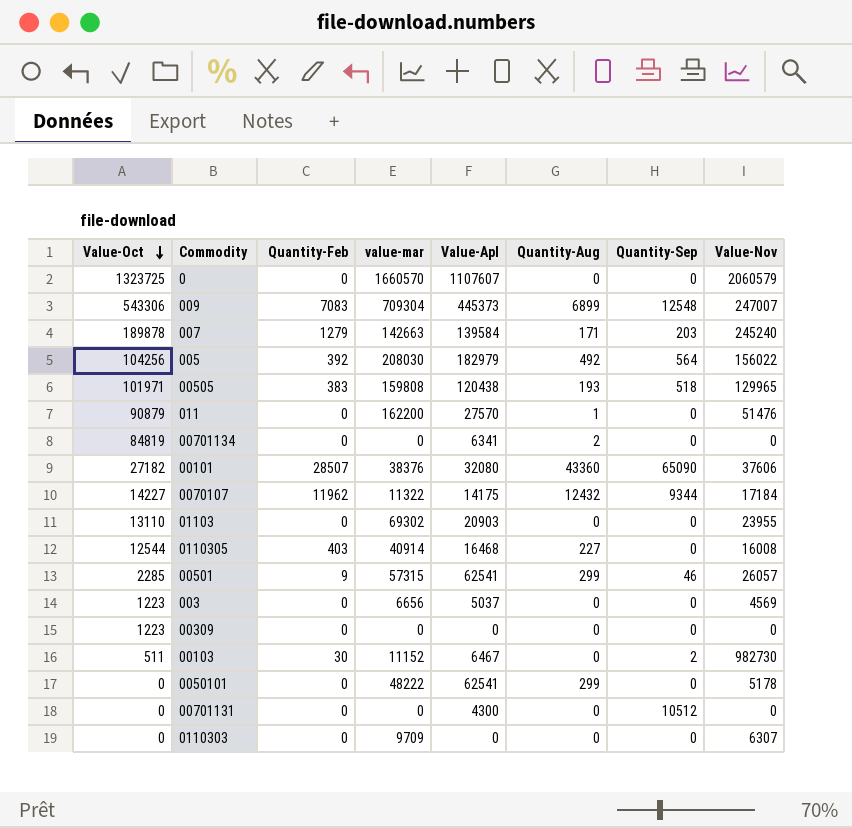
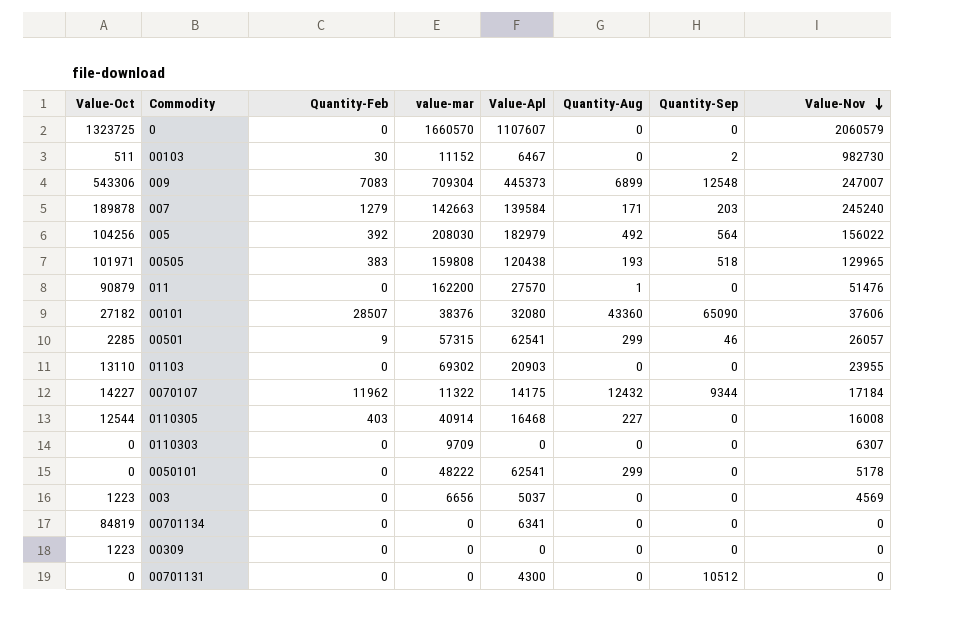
row order: Value-Oct descending -> Value-Nov descending
00701134 | Quantity-Aug: 2 -> 0

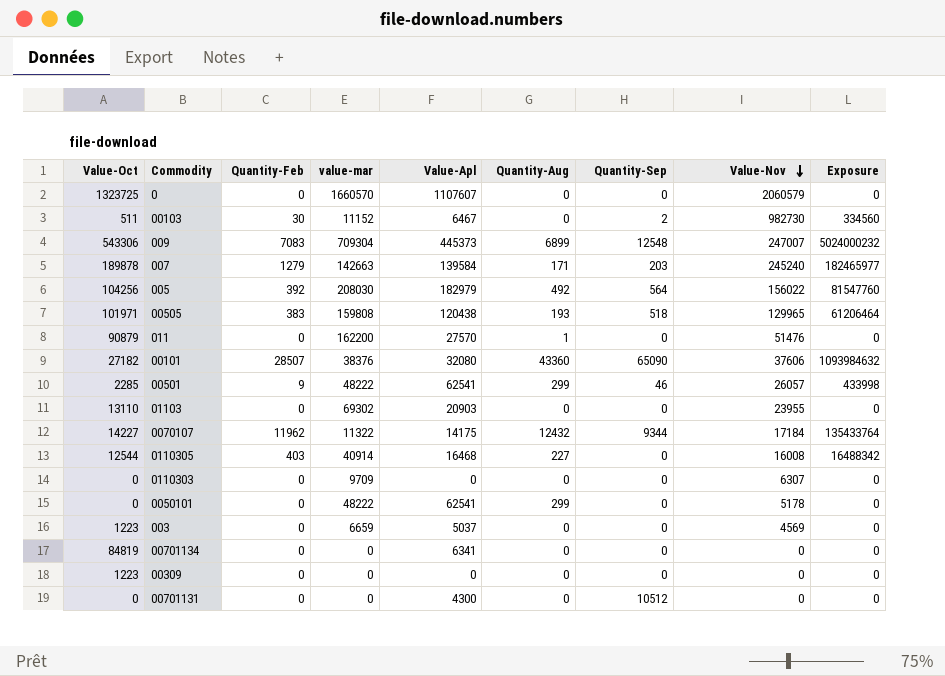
column Exposure | formula: none -> [Quantity-Feb] * [value-mar]
00501 | value-mar: 57315 -> 48222
003 | value-mar: 6656 -> 6659

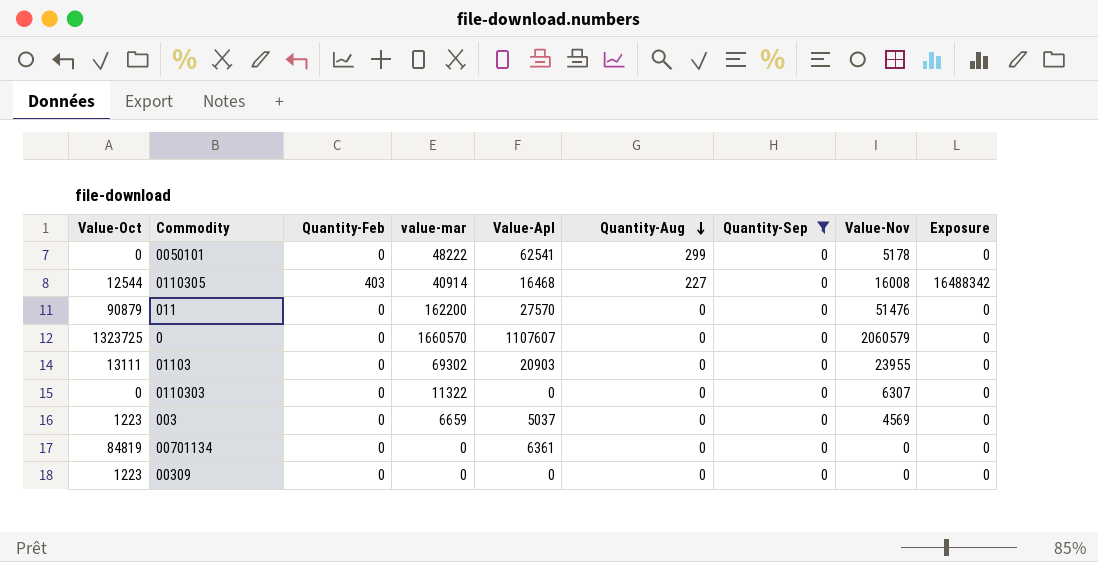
filter: none -> Quantity-Sep = 0
row order: Value-Nov descending -> Quantity-Aug descending
011 | Quantity-Aug: 1 -> 0
01103 | Value-Oct: 13110 -> 13111
0110303 | value-mar: 9709 -> 11322
00701134 | Value-Apl: 6341 -> 6361

